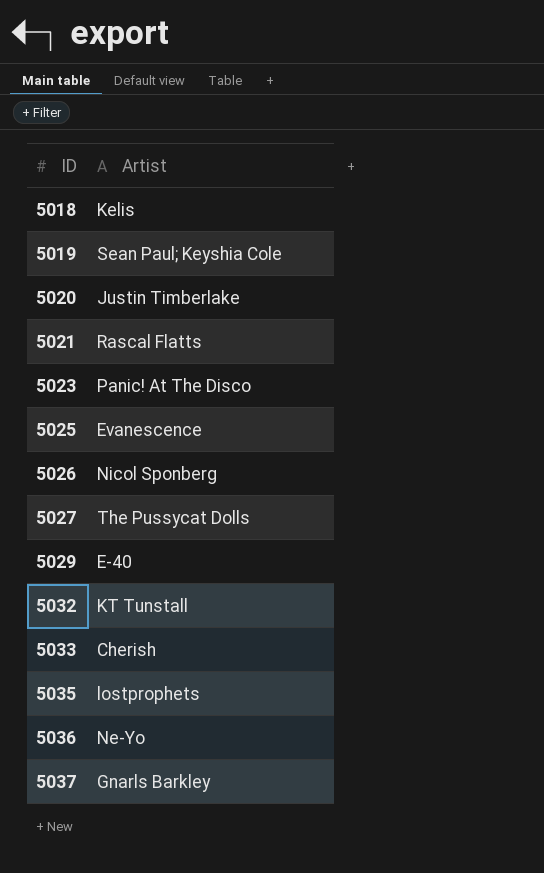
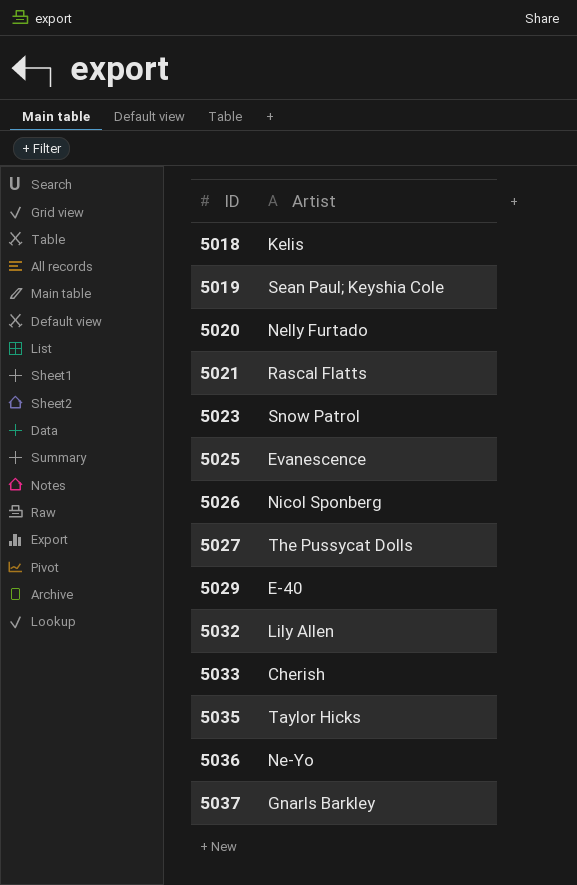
5020 | Artist: Justin Timberlake -> Nelly Furtado
5023 | Artist: Panic! At The Disco -> Snow Patrol
5032 | Artist: KT Tunstall -> Lily Allen
5035 | Artist: lostprophets -> Taylor Hicks

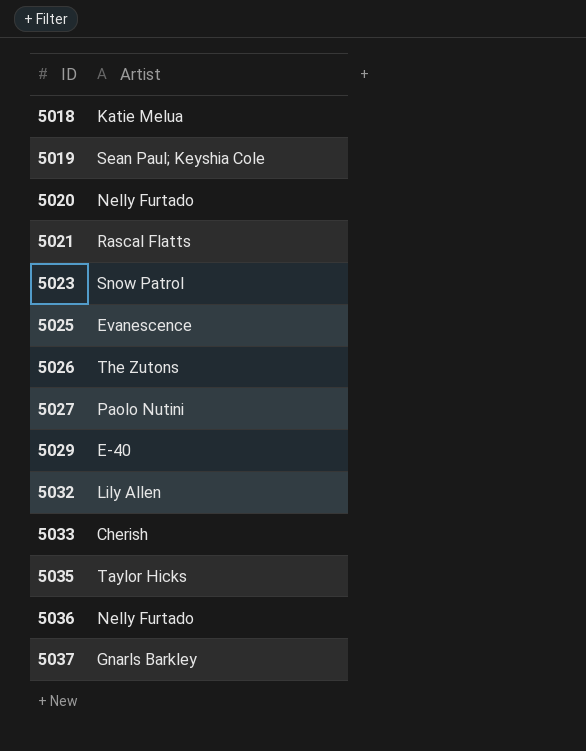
5018 | Artist: Kelis -> Katie Melua
5026 | Artist: Nicol Sponberg -> The Zutons
5027 | Artist: The Pussycat Dolls -> Paolo Nutini
5036 | Artist: Ne-Yo -> Nelly Furtado

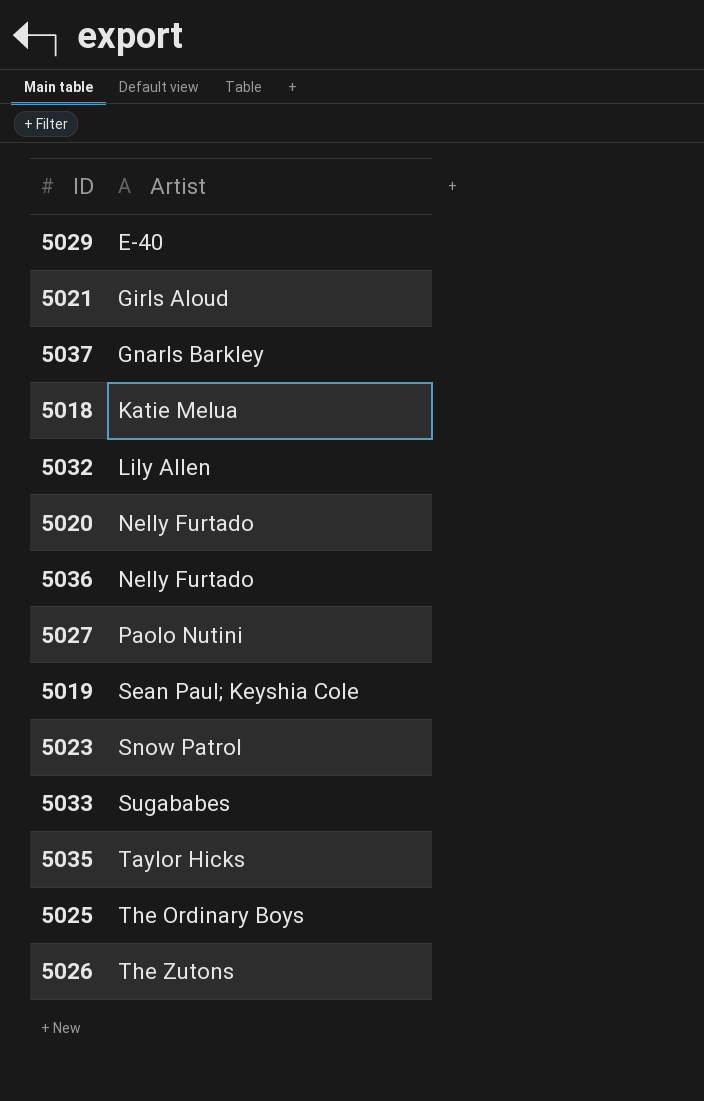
row order: ID ascending -> Artist ascending
5021 | Artist: Rascal Flatts -> Girls Aloud
5033 | Artist: Cherish -> Sugababes
5025 | Artist: Evanescence -> The Ordinary Boys

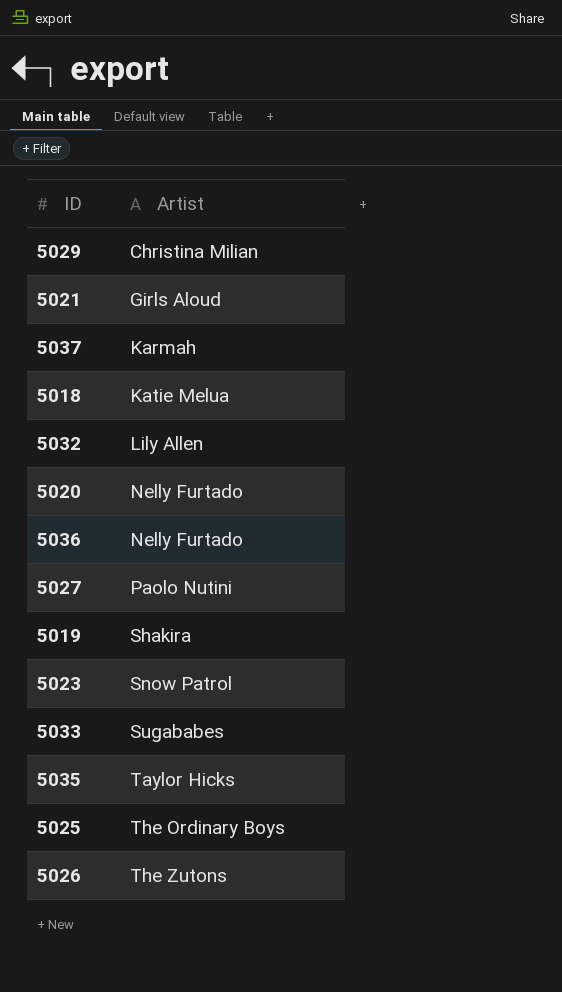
5029 | Artist: E-40 -> Christina Milian
5037 | Artist: Gnarls Barkley -> Karmah
5019 | Artist: Sean Paul; Keyshia Cole -> Shakira

